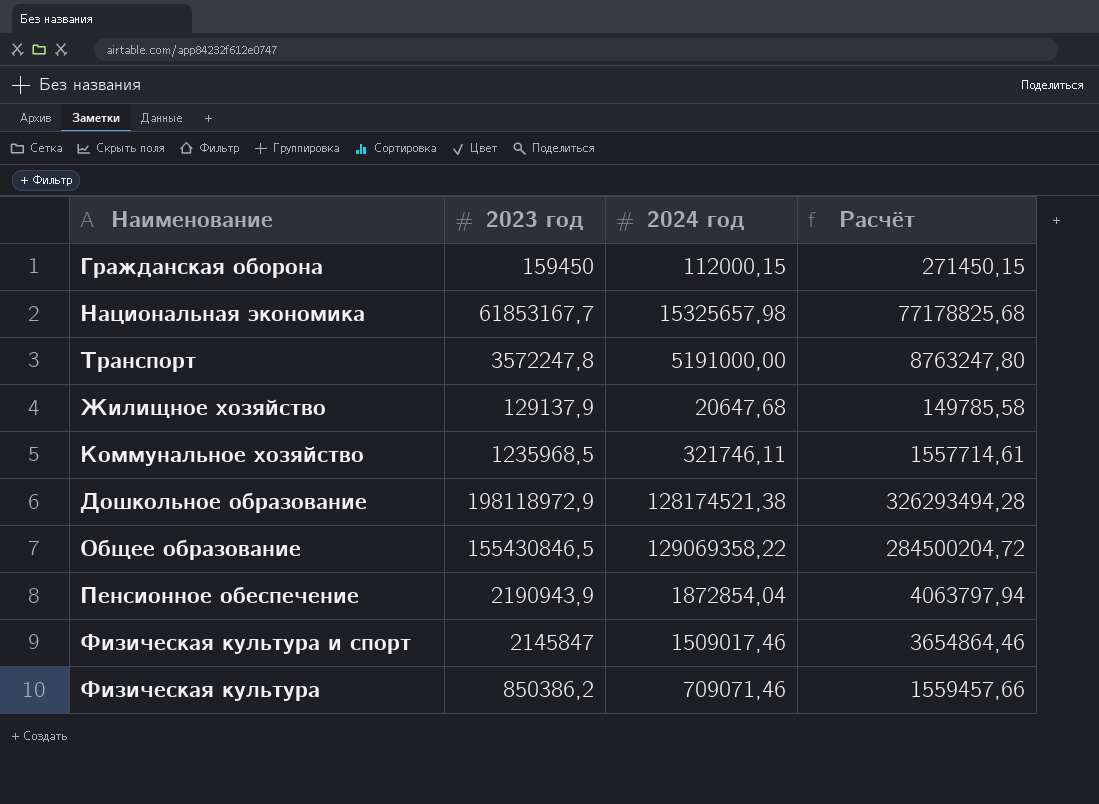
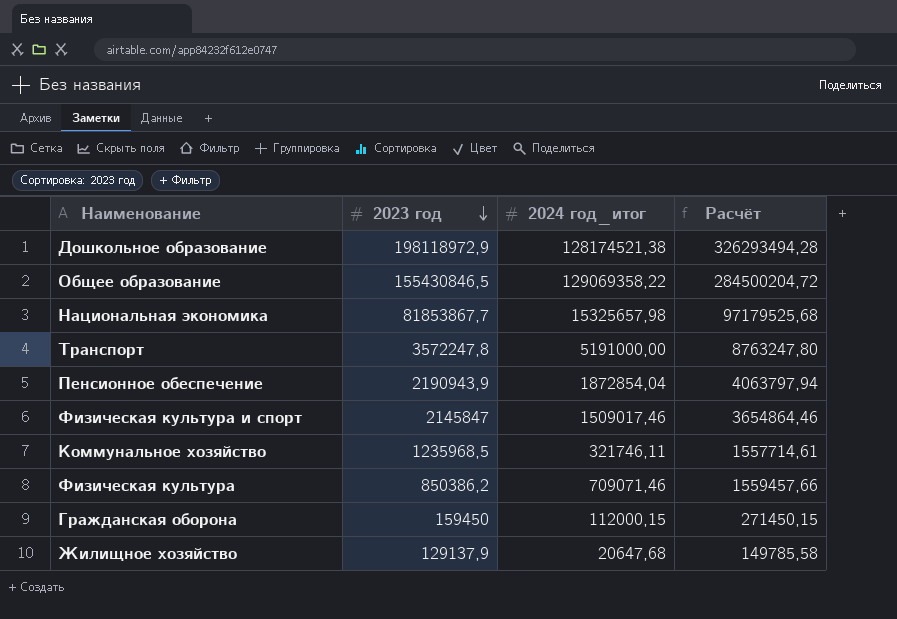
row order: none -> 2023 год descending
column name: 2024 год -> 2024 год_итог
Национальная экономика | 2023 год: 61853167,7 -> 81853867,7
Национальная экономика | Расчёт: 77178825,68 -> 97179525,68

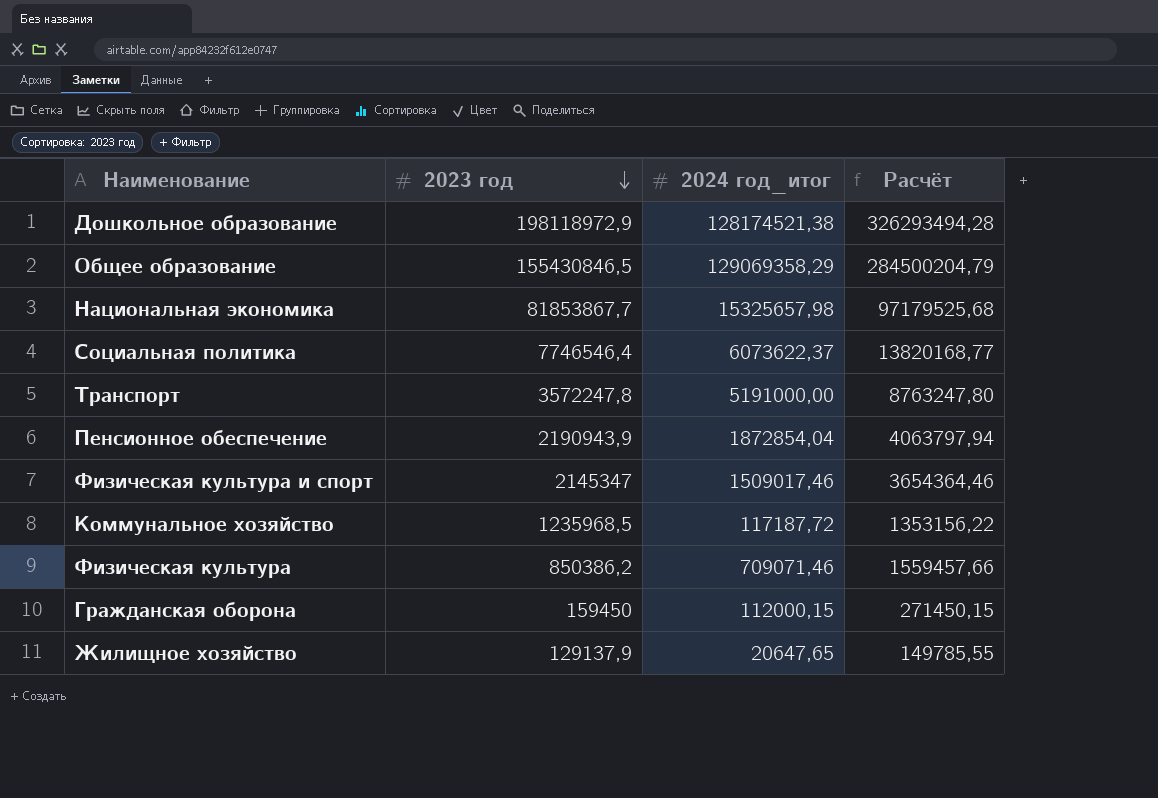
Общее образование | 2024 год_итог: 129069358,22 -> 129069358,29
Общее образование | Расчёт: 284500204,72 -> 284500204,79
row Социальная политика: none -> 7746546,4 | 6073622,37 | 13820168,77
Физическая культура и спорт | 2023 год: 2145847 -> 2145347
Физическая культура и спорт | Расчёт: 3654864,46 -> 3654364,46
Коммунальное хозяйство | 2024 год_итог: 321746,11 -> 117187,72
Коммунальное хозяйство | Расчёт: 1557714,61 -> 1353156,22
Жилищное хозяйство | 2024 год_итог: 20647,68 -> 20647,65
Жилищное хозяйство | Расчёт: 149785,58 -> 149785,55

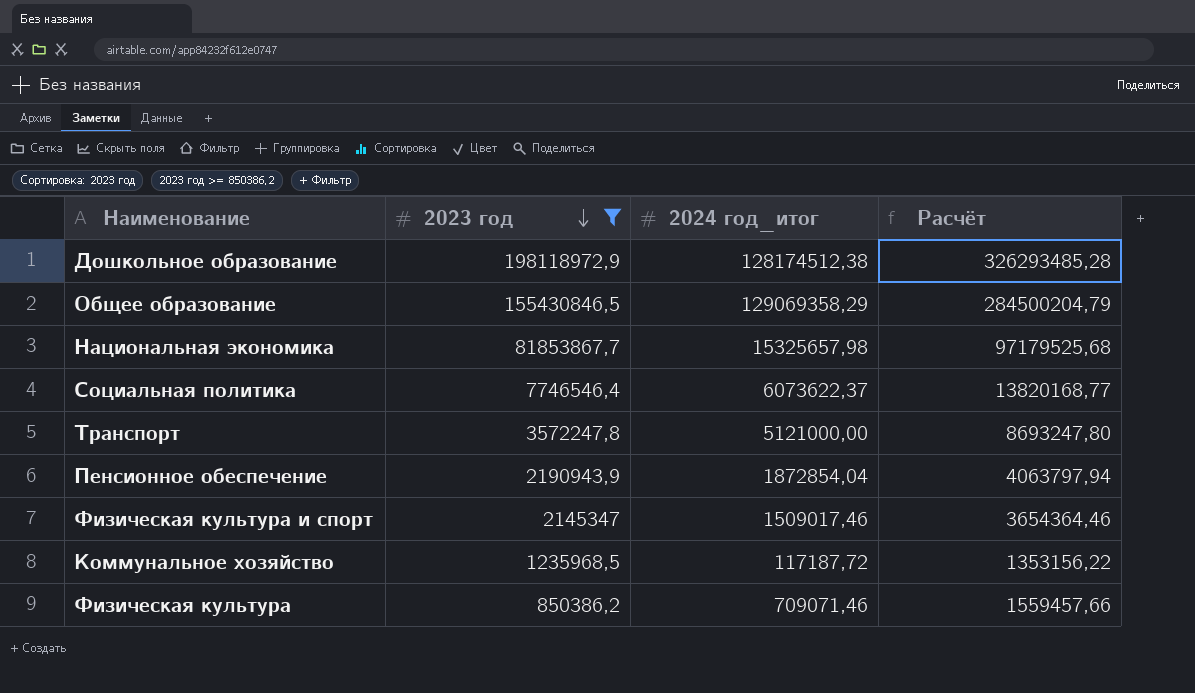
filter: none -> 2023 год >= 850386,2
Дошкольное образование | 2024 год_итог: 128174521,38 -> 128174512,38
Дошкольное образование | Расчёт: 326293494,28 -> 326293485,28
Транспорт | 2024 год_итог: 5191000,00 -> 5121000,00
Транспорт | Расчёт: 8763247,80 -> 8693247,80

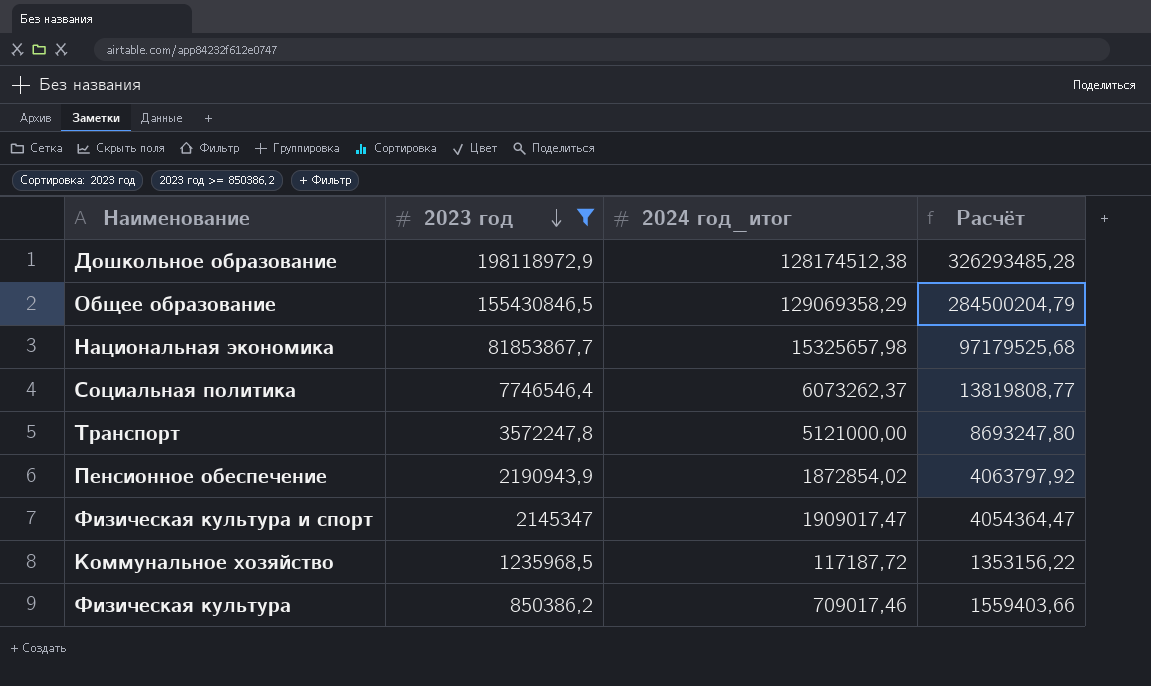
Социальная политика | 2024 год_итог: 6073622,37 -> 6073262,37
Социальная политика | Расчёт: 13820168,77 -> 13819808,77
Пенсионное обеспечение | 2024 год_итог: 1872854,04 -> 1872854,02
Пенсионное обеспечение | Расчёт: 4063797,94 -> 4063797,92
Физическая культура и спорт | 2024 год_итог: 1509017,46 -> 1909017,47
Физическая культура и спорт | Расчёт: 3654364,46 -> 4054364,47
Физическая культура | 2024 год_итог: 709071,46 -> 709017,46
Физическая культура | Расчёт: 1559457,66 -> 1559403,66

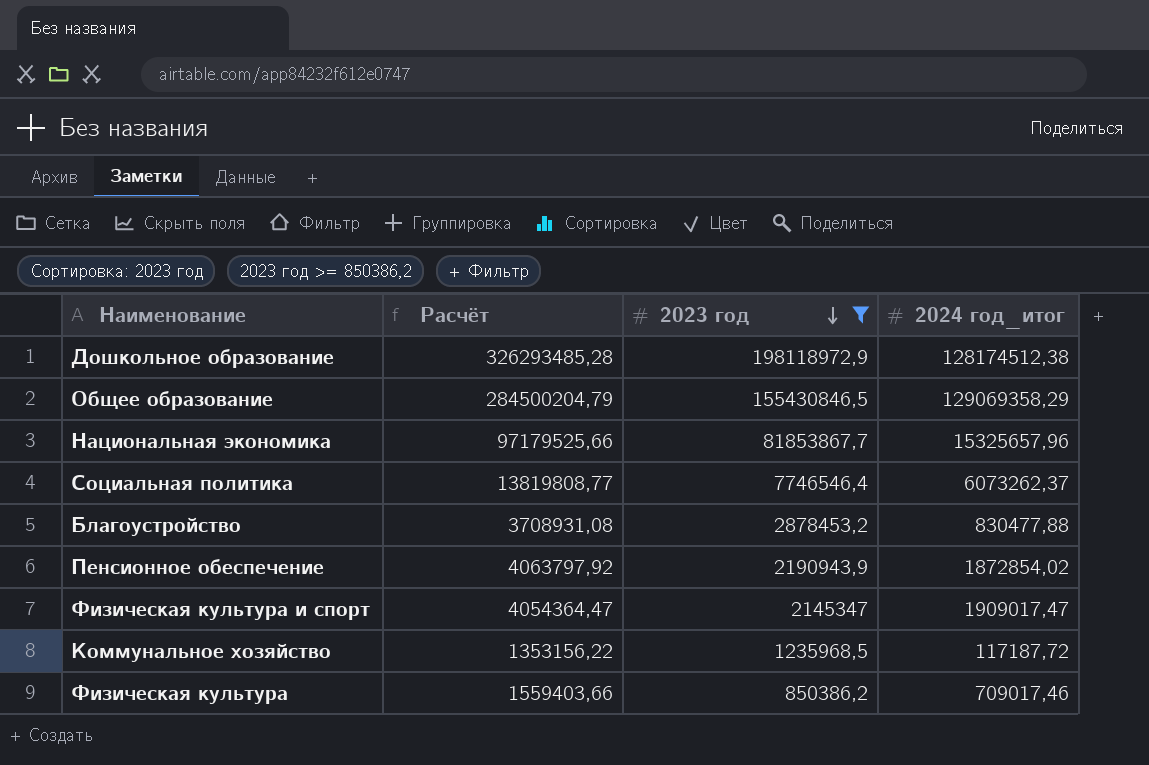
column Расчёт | position: 4 -> 2
row Транспорт: 3572247,8 | 5121000,00 | 8693247,80 -> none
Национальная экономика | Расчёт: 97179525,68 -> 97179525,66
Национальная экономика | 2024 год_итог: 15325657,98 -> 15325657,96
row Благоустройство: none -> 3708931,08 | 2878453,2 | 830477,88

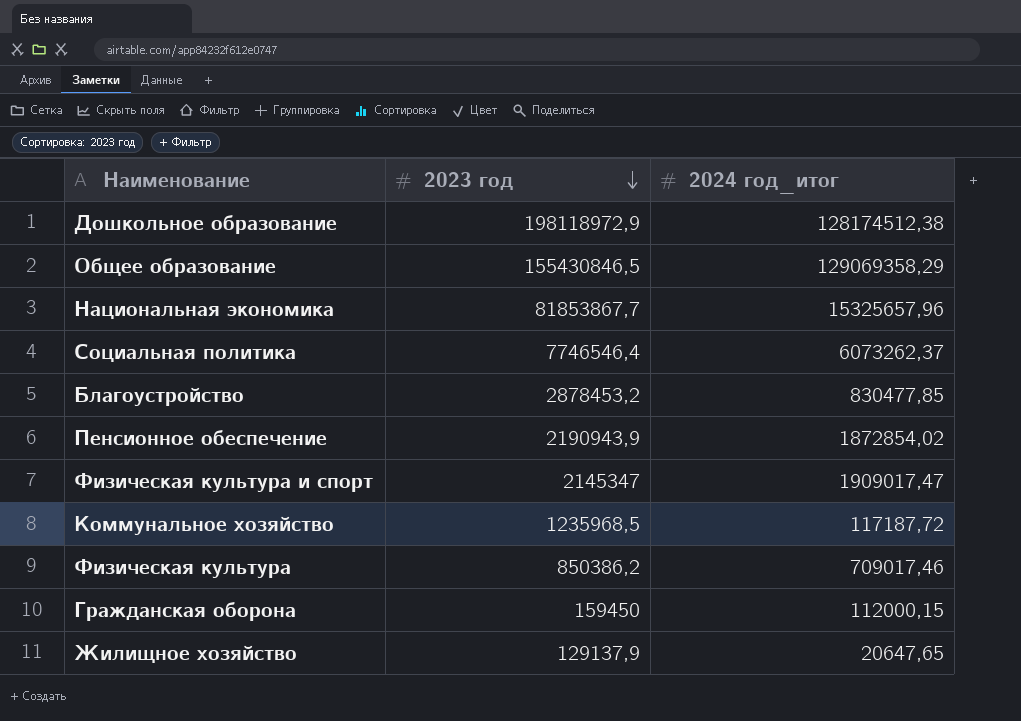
filter: 2023 год >= 850386,2 -> none
column Расчёт | formula: [2023 год] + [2024 год_итог] -> none
Благоустройство | 2024 год_итог: 830477,88 -> 830477,85

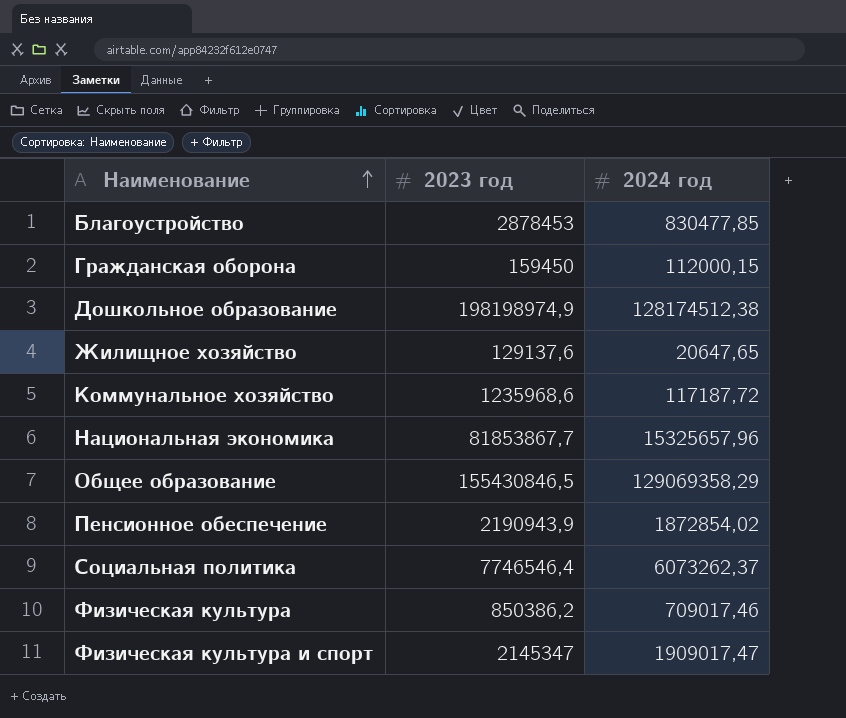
row order: 2023 год descending -> Наименование ascending
column name: 2024 год_итог -> 2024 год
Благоустройство | 2023 год: 2878453,2 -> 2878453
Дошкольное образование | 2023 год: 198118972,9 -> 198198974,9
Жилищное хозяйство | 2023 год: 129137,9 -> 129137,6
Коммунальное хозяйство | 2023 год: 1235968,5 -> 1235968,6

